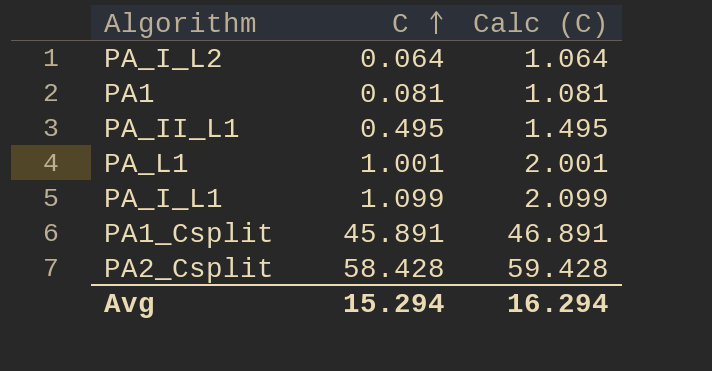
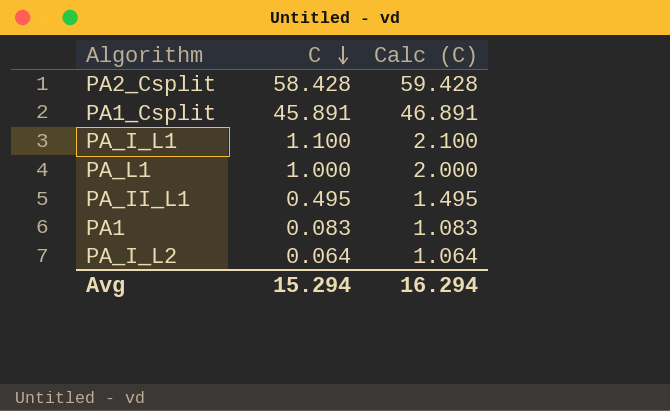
row order: C ascending -> C descending
PA_I_L1 | C: 1.099 -> 1.100
PA_I_L1 | Calc (C): 2.099 -> 2.100
PA_L1 | C: 1.001 -> 1.000
PA_L1 | Calc (C): 2.001 -> 2.000
PA1 | C: 0.081 -> 0.083
PA1 | Calc (C): 1.081 -> 1.083

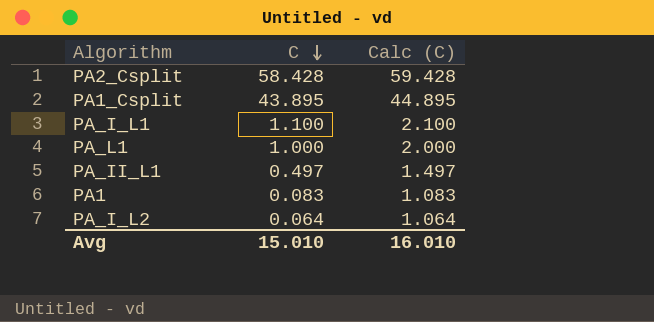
PA1_Csplit | C: 45.891 -> 43.895
PA1_Csplit | Calc (C): 46.891 -> 44.895
PA_II_L1 | C: 0.495 -> 0.497
PA_II_L1 | Calc (C): 1.495 -> 1.497
Avg | C: 15.294 -> 15.010
Avg | Calc (C): 16.294 -> 16.010

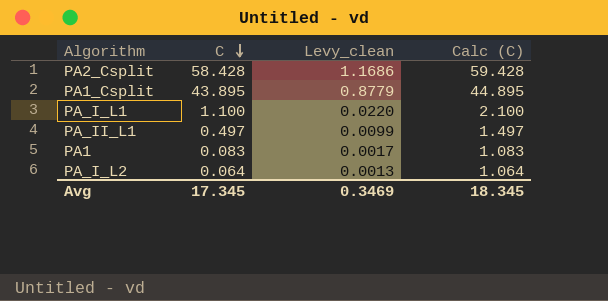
column Levy_clean | formula: none -> [C] * 0.02
row PA_L1: 1.000 | 2.000 -> none
Avg | C: 15.010 -> 17.345
Avg | Calc (C): 16.010 -> 18.345

